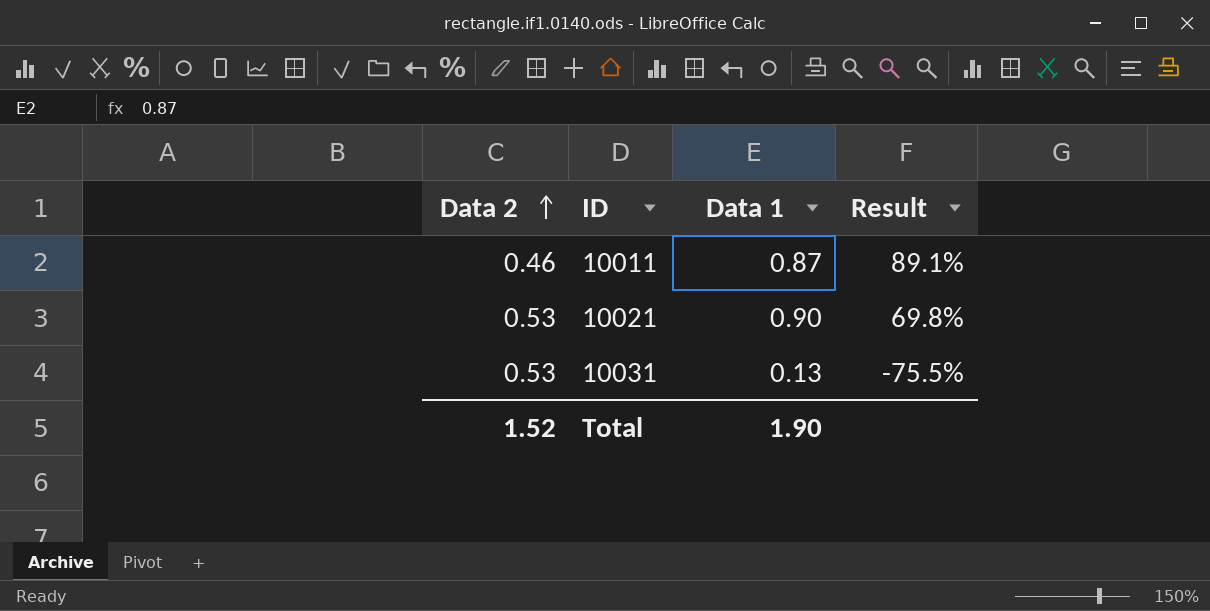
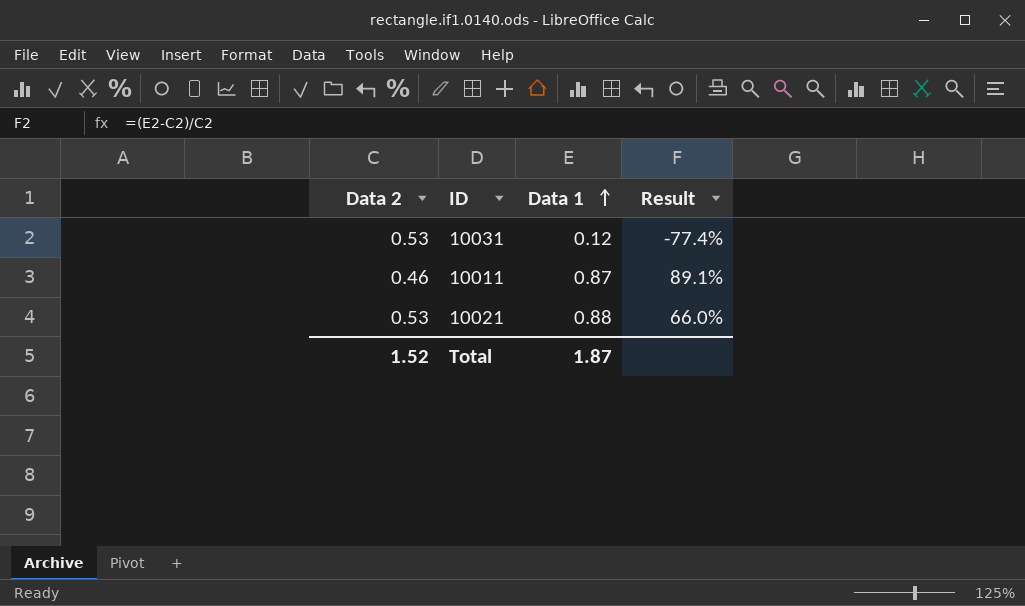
row order: Data 2 ascending -> Data 1 ascending
10031 | Data 1: 0.13 -> 0.12
10031 | Result: -75.5% -> -77.4%
10021 | Data 1: 0.90 -> 0.88
10021 | Result: 69.8% -> 66.0%
Total | Data 1: 1.90 -> 1.87

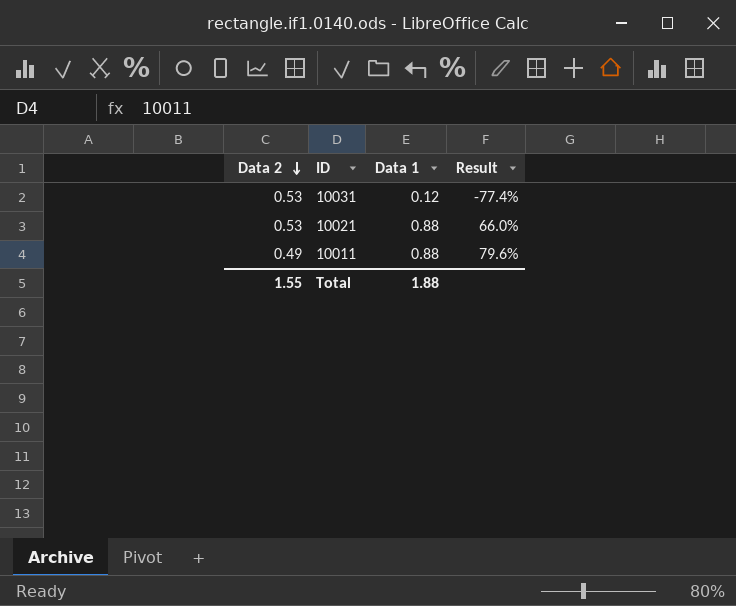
row order: Data 1 ascending -> Data 2 descending
10011 | Data 2: 0.46 -> 0.49
10011 | Data 1: 0.87 -> 0.88
10011 | Result: 89.1% -> 79.6%
Total | Data 2: 1.52 -> 1.55
Total | Data 1: 1.87 -> 1.88

